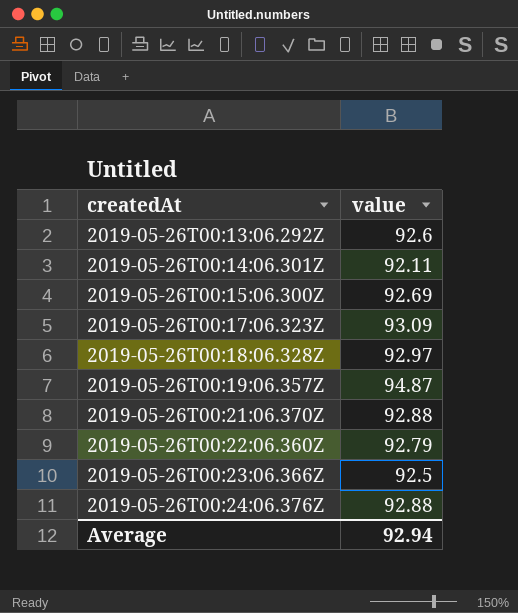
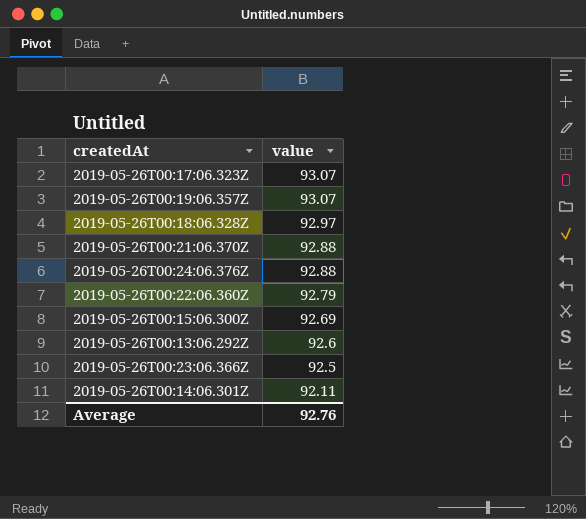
row order: createdAt ascending -> value descending
2019-05-26T00:17:06.323Z | value: 93.09 -> 93.07
2019-05-26T00:19:06.357Z | value: 94.87 -> 93.07
Average | value: 92.94 -> 92.76

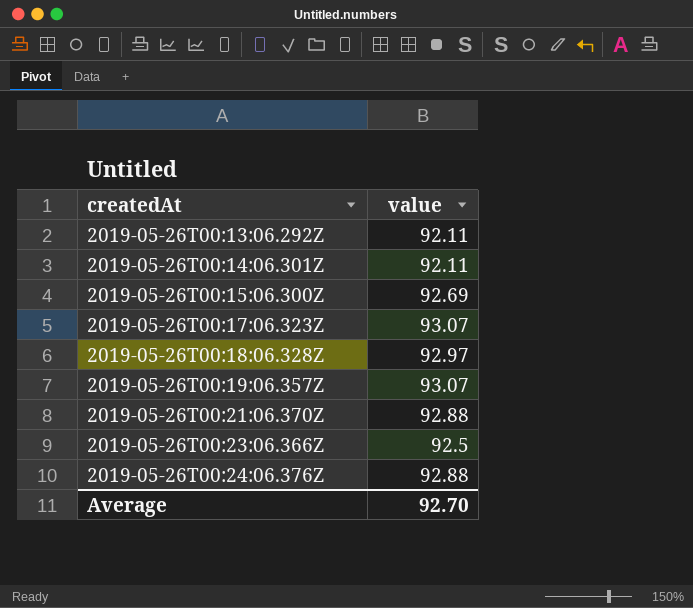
row order: value descending -> createdAt ascending
row 2019-05-26T00:22:06.360Z: 92.79 -> none
2019-05-26T00:13:06.292Z | value: 92.6 -> 92.11
Average | value: 92.76 -> 92.70

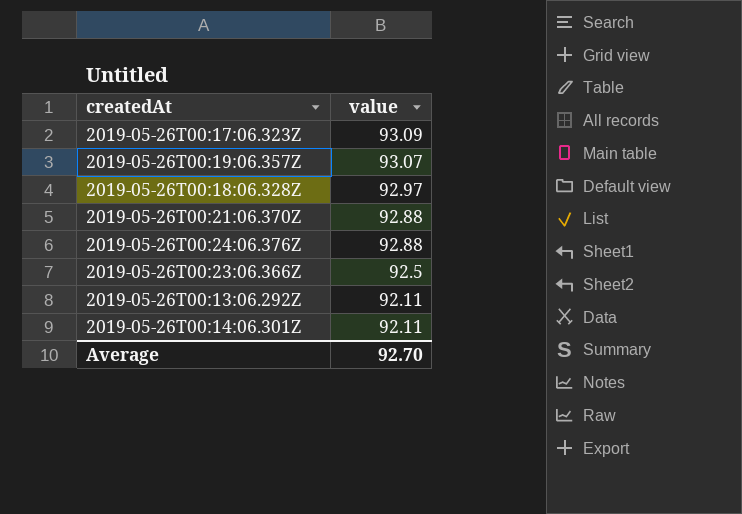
row order: createdAt ascending -> value descending
row 2019-05-26T00:15:06.300Z: 92.69 -> none
2019-05-26T00:17:06.323Z | value: 93.07 -> 93.09

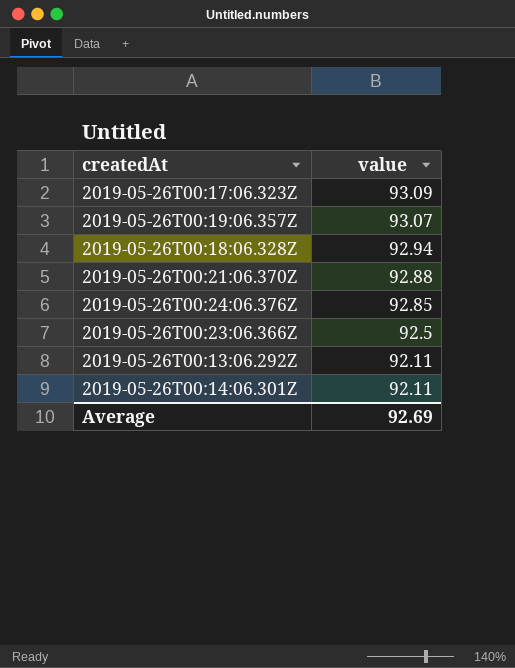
2019-05-26T00:18:06.328Z | value: 92.97 -> 92.94
2019-05-26T00:24:06.376Z | value: 92.88 -> 92.85
Average | value: 92.70 -> 92.69

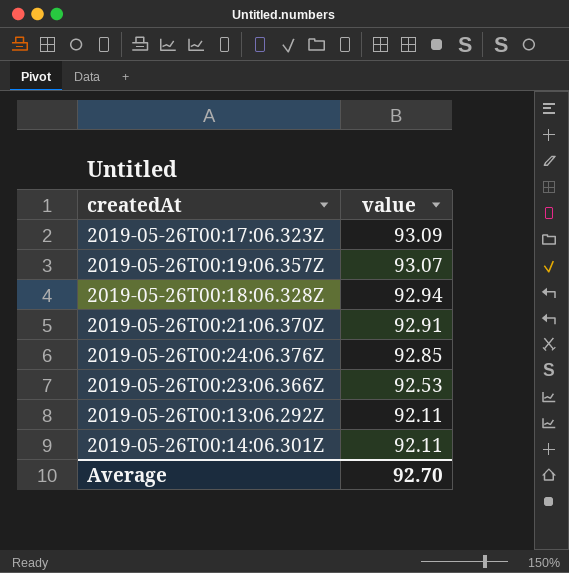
2019-05-26T00:21:06.370Z | value: 92.88 -> 92.91
2019-05-26T00:23:06.366Z | value: 92.5 -> 92.53
Average | value: 92.69 -> 92.70

